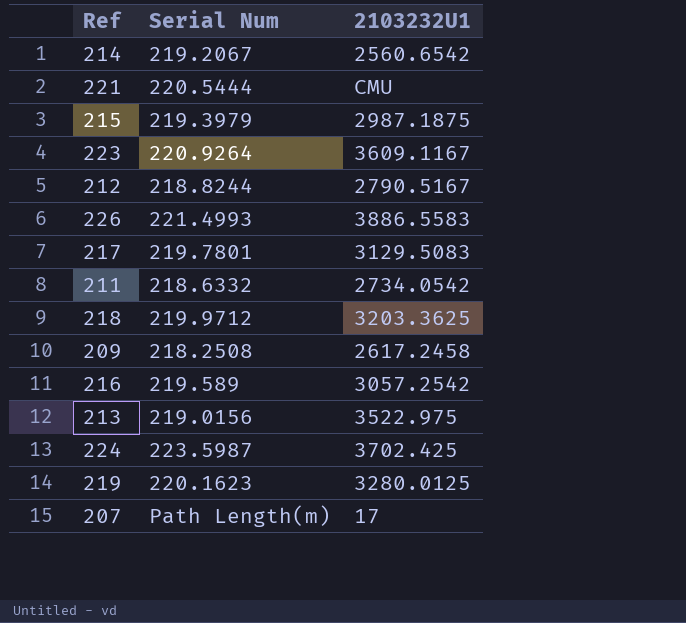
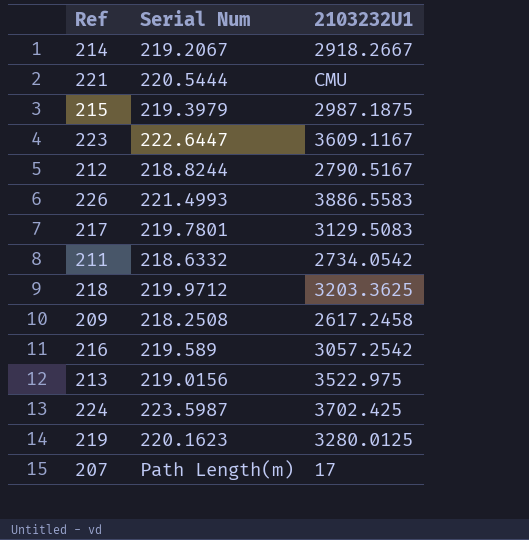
214 | 2103232U1: 2560.6542 -> 2918.2667
223 | Serial Num: 220.9264 -> 222.6447

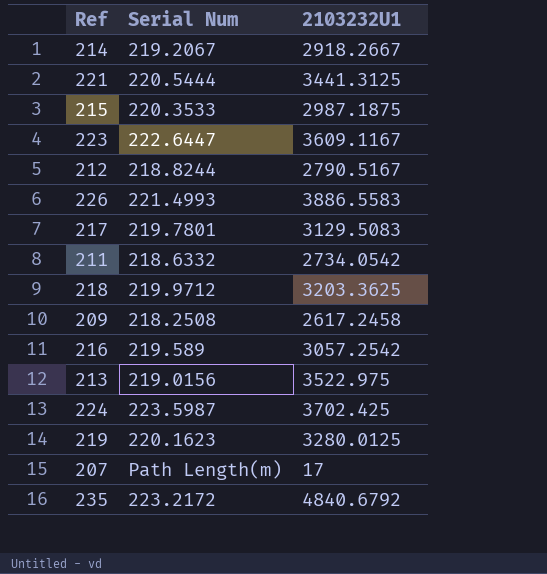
221 | 2103232U1: CMU -> 3441.3125
215 | Serial Num: 219.3979 -> 220.3533
row 235: none -> 223.2172 | 4840.6792

